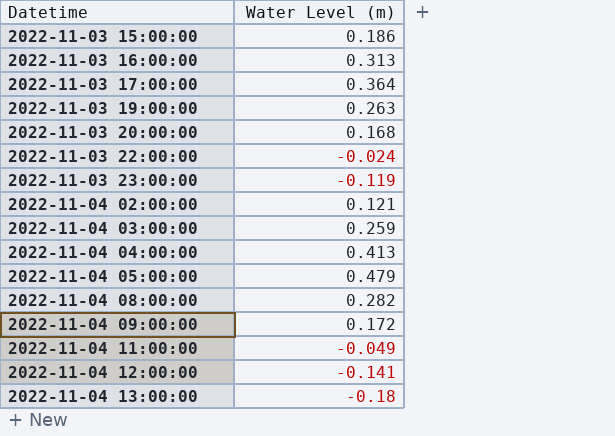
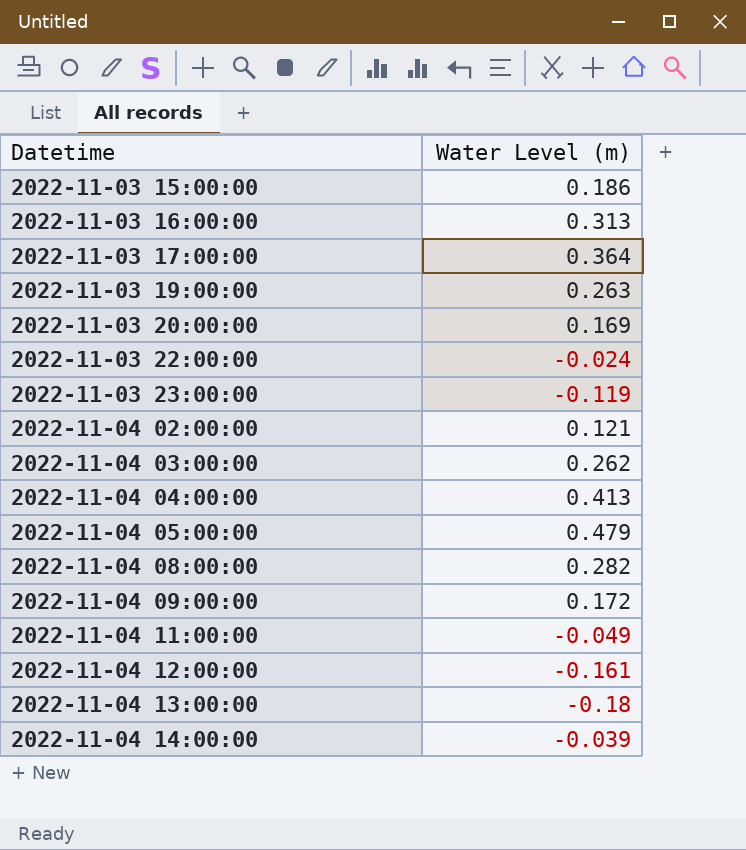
2022-11-03 20:00:00 | Water Level (m): 0.168 -> 0.169
2022-11-04 03:00:00 | Water Level (m): 0.259 -> 0.262
2022-11-04 12:00:00 | Water Level (m): -0.141 -> -0.161
row 2022-11-04 14:00:00: none -> -0.039

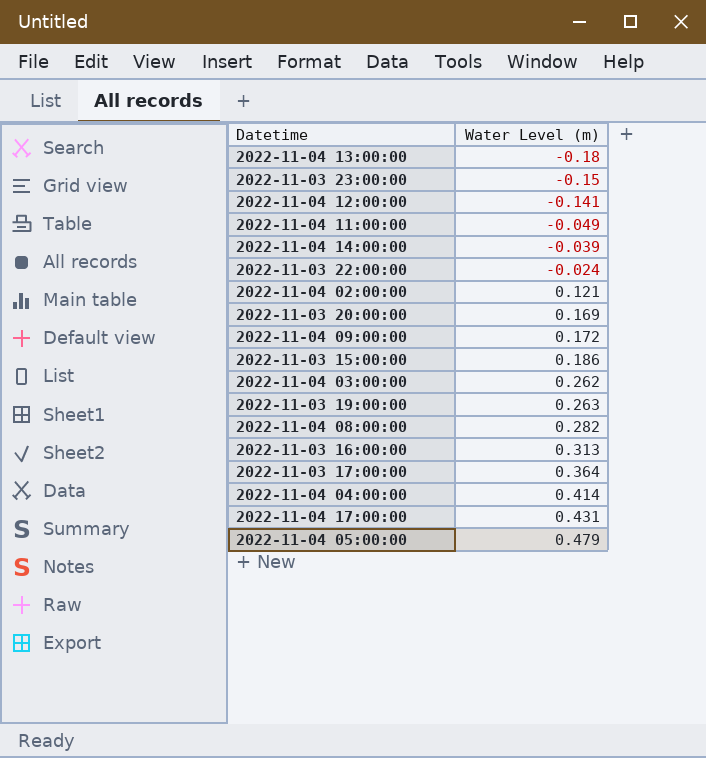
row order: Datetime ascending -> Water Level (m) ascending
2022-11-03 23:00:00 | Water Level (m): -0.119 -> -0.15
2022-11-04 12:00:00 | Water Level (m): -0.161 -> -0.141
2022-11-04 04:00:00 | Water Level (m): 0.413 -> 0.414
row 2022-11-04 17:00:00: none -> 0.431

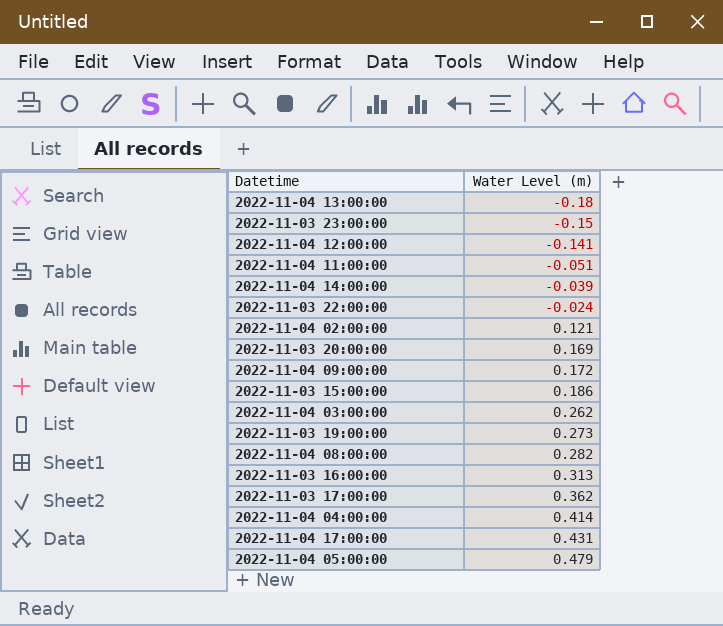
2022-11-04 11:00:00 | Water Level (m): -0.049 -> -0.051
2022-11-03 19:00:00 | Water Level (m): 0.263 -> 0.273
2022-11-03 17:00:00 | Water Level (m): 0.364 -> 0.362

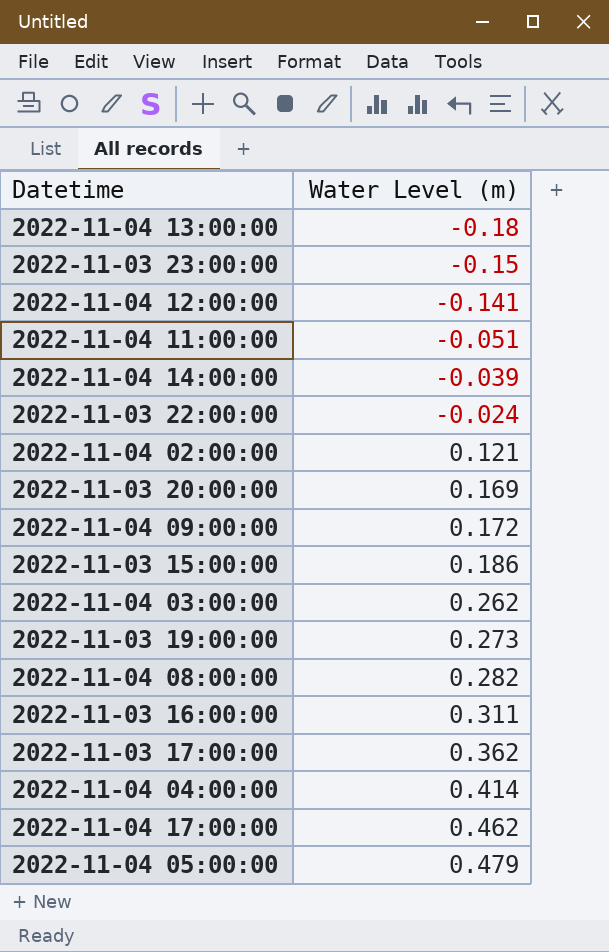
2022-11-03 16:00:00 | Water Level (m): 0.313 -> 0.311
2022-11-04 17:00:00 | Water Level (m): 0.431 -> 0.462

